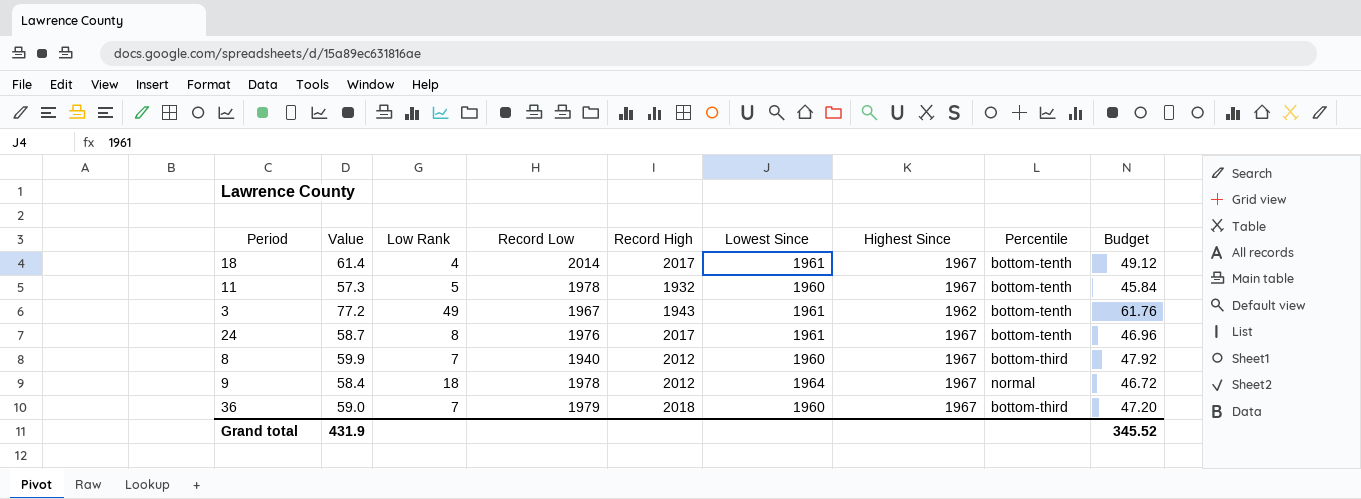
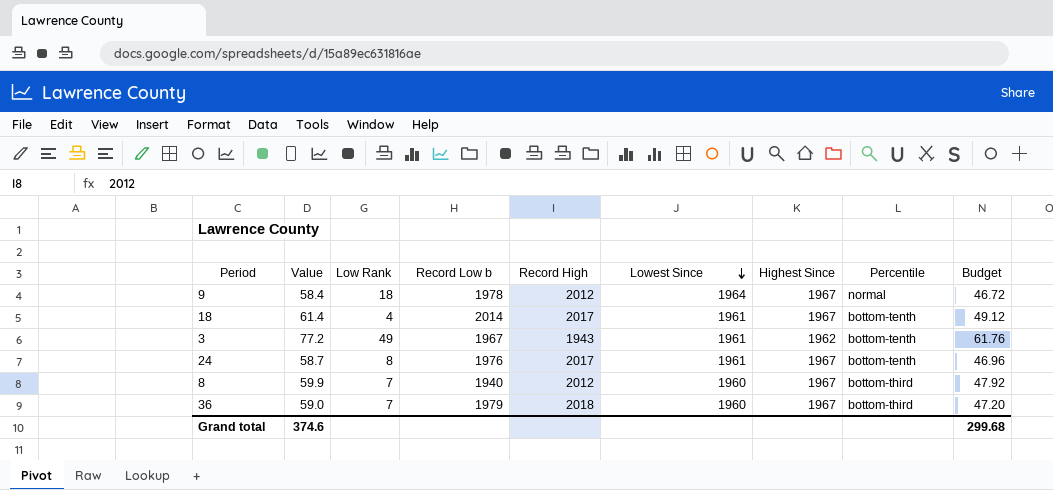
row order: none -> Lowest Since descending
column name: Record Low -> Record Low b
row 11: 57.3 | 5 | 1978 | 1932 | 1960 | 1967 | bottom-tenth | 45.84 -> none
Grand total | Value: 431.9 -> 374.6
Grand total | Budget: 345.52 -> 299.68

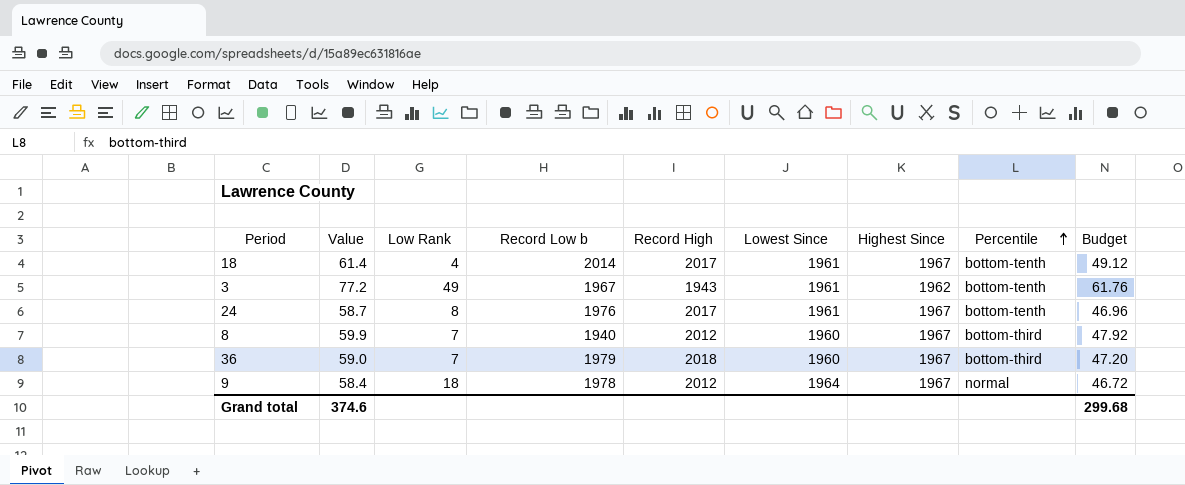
row order: Lowest Since descending -> Percentile ascending

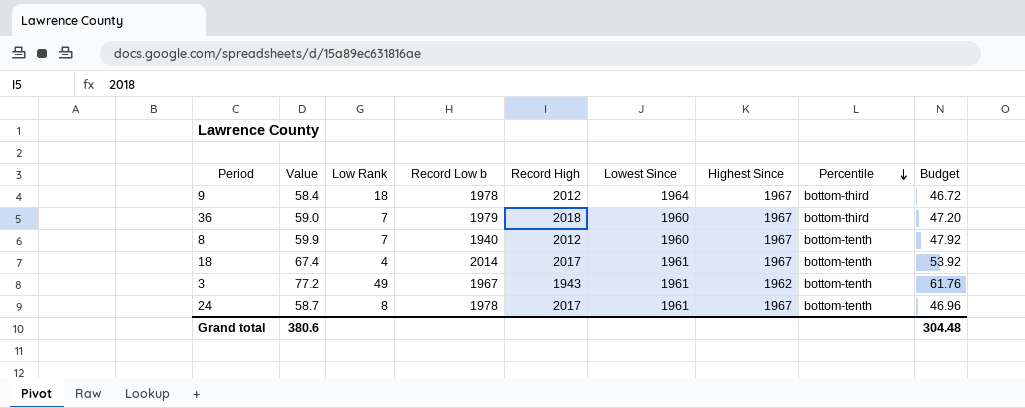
row order: Percentile ascending -> Percentile descending
9 | Percentile: normal -> bottom-third
8 | Percentile: bottom-third -> bottom-tenth
18 | Value: 61.4 -> 67.4
18 | Budget: 49.12 -> 53.92
24 | Record Low b: 1976 -> 1978
Grand total | Value: 374.6 -> 380.6
Grand total | Budget: 299.68 -> 304.48

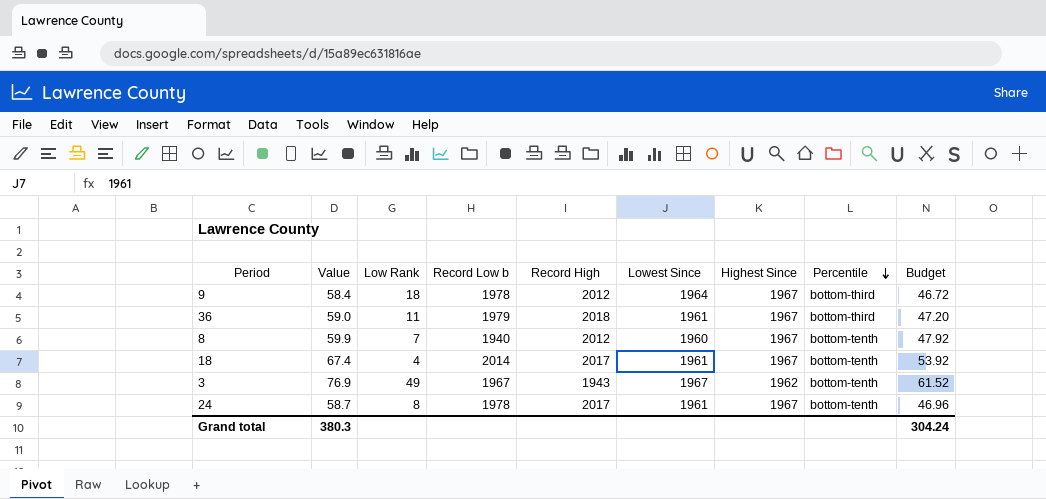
36 | Low Rank: 7 -> 11
36 | Lowest Since: 1960 -> 1961
3 | Value: 77.2 -> 76.9
3 | Lowest Since: 1961 -> 1967
3 | Budget: 61.76 -> 61.52
Grand total | Value: 380.6 -> 380.3
Grand total | Budget: 304.48 -> 304.24

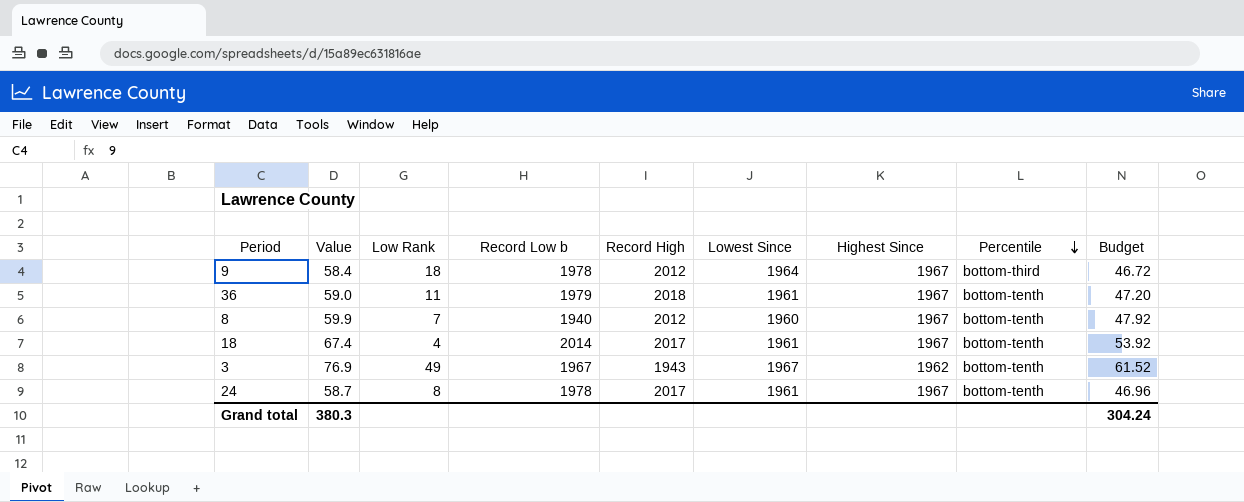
36 | Percentile: bottom-third -> bottom-tenth

